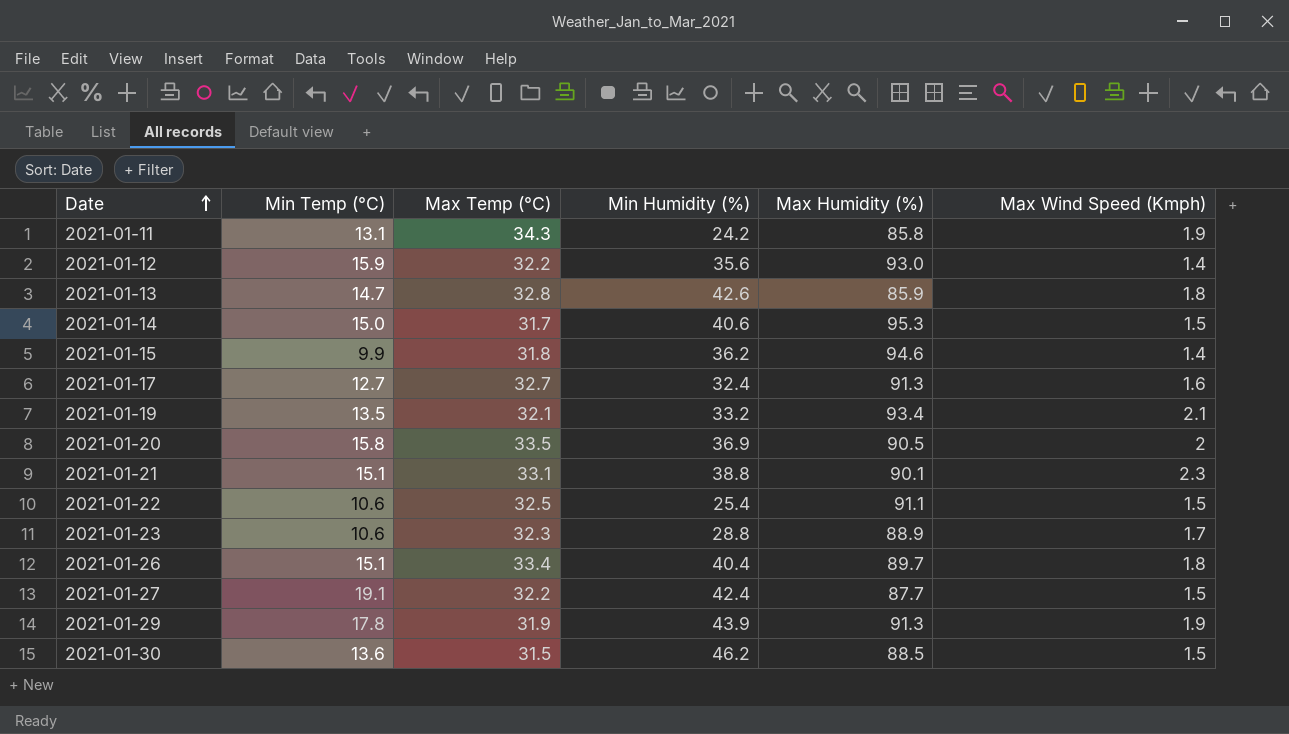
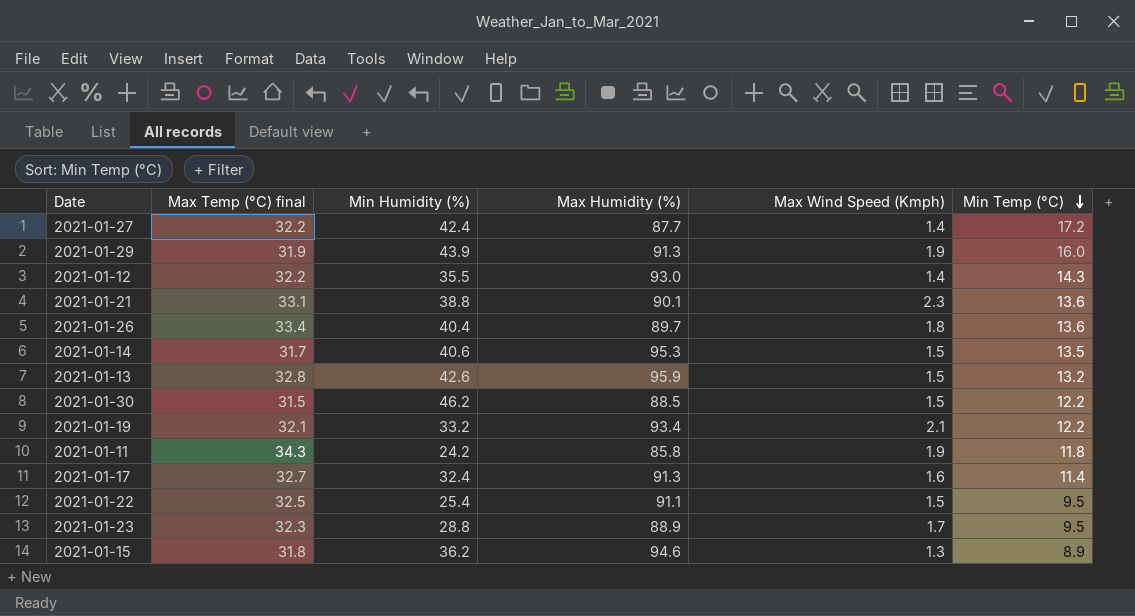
row order: Date ascending -> Min Temp (°C) descending
column name: Max Temp (°C) -> Max Temp (°C) final
column Min Temp (°C) | position: 2 -> 6
row 2021-01-20: 15.8 | 33.5 | 36.9 | 90.5 | 2 -> none
2021-01-27 | Max Wind Speed (Kmph): 1.5 -> 1.4
2021-01-27 | Min Temp (°C): 19.1 -> 17.2
2021-01-29 | Min Temp (°C): 17.8 -> 16.0
2021-01-12 | Min Humidity (%): 35.6 -> 35.5
2021-01-12 | Min Temp (°C): 15.9 -> 14.3
2021-01-21 | Min Temp (°C): 15.1 -> 13.6
2021-01-26 | Min Temp (°C): 15.1 -> 13.6
2021-01-14 | Min Temp (°C): 15.0 -> 13.5
2021-01-13 | Max Humidity (%): 85.9 -> 95.9
2021-01-13 | Max Wind Speed (Kmph): 1.8 -> 1.5
2021-01-13 | Min Temp (°C): 14.7 -> 13.2
2021-01-30 | Min Temp (°C): 13.6 -> 12.2
2021-01-19 | Min Temp (°C): 13.5 -> 12.2
2021-01-11 | Min Temp (°C): 13.1 -> 11.8
2021-01-17 | Min Temp (°C): 12.7 -> 11.4
2021-01-22 | Min Temp (°C): 10.6 -> 9.5
2021-01-23 | Min Temp (°C): 10.6 -> 9.5
2021-01-15 | Max Wind Speed (Kmph): 1.4 -> 1.3
2021-01-15 | Min Temp (°C): 9.9 -> 8.9

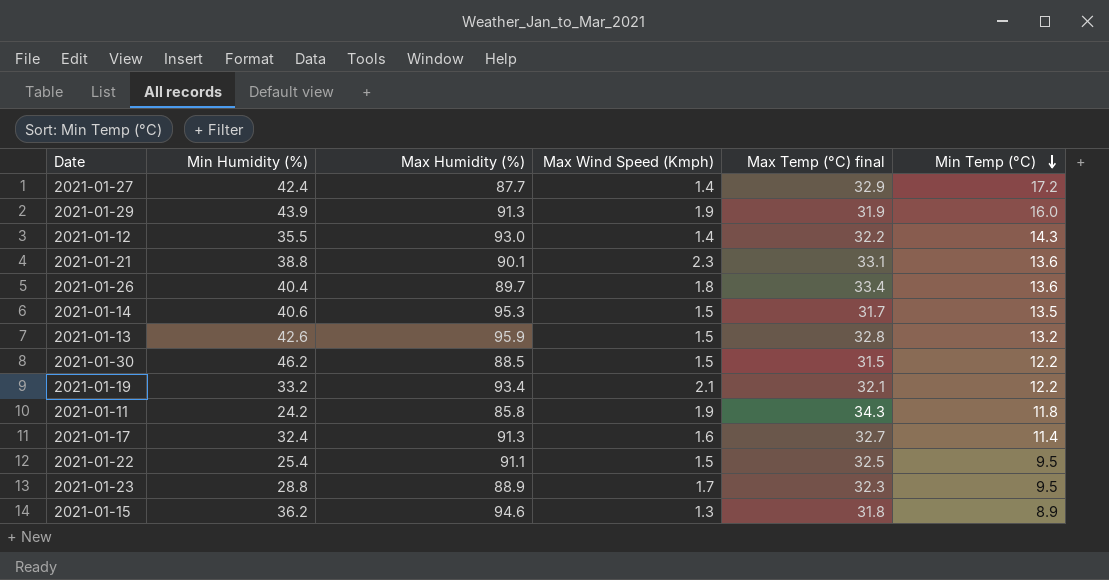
column Max Temp (°C) final | position: 2 -> 5
2021-01-27 | Max Temp (°C) final: 32.2 -> 32.9

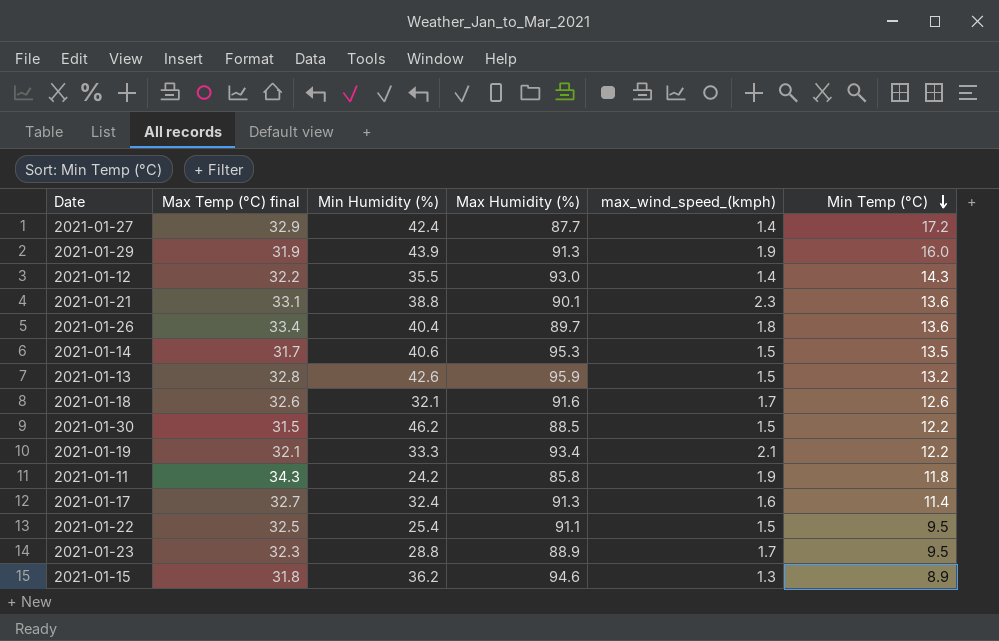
column Max Temp (°C) final | position: 5 -> 2
column name: Max Wind Speed (Kmph) -> max_wind_speed_(kmph)
row 2021-01-18: none -> 32.6 | 32.1 | 91.6 | 1.7 | 12.6
2021-01-19 | Min Humidity (%): 33.2 -> 33.3

